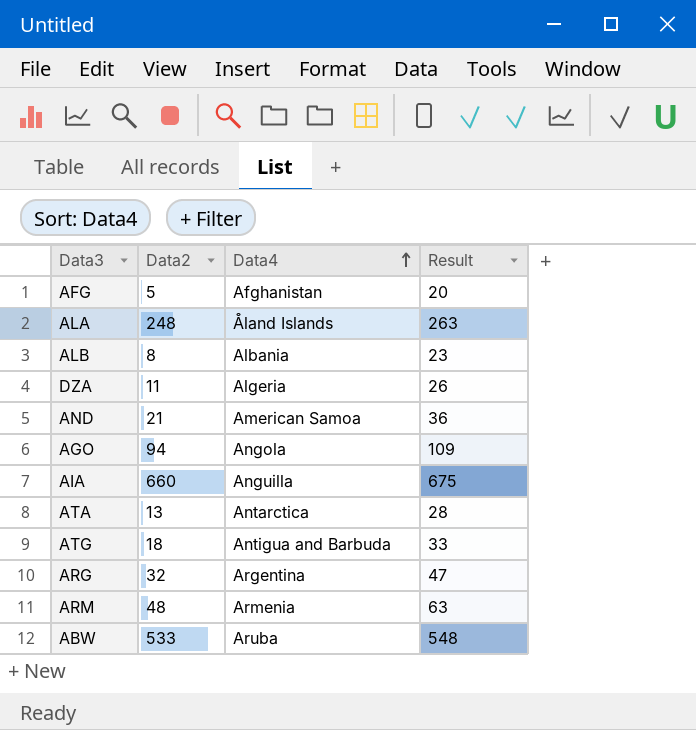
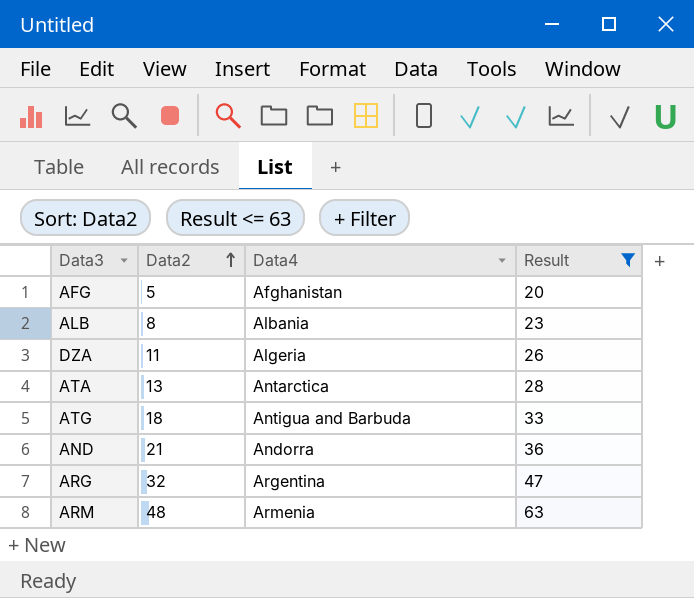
filter: none -> Result <= 63
row order: Data4 ascending -> Data2 ascending
AND | Data4: American Samoa -> Andorra

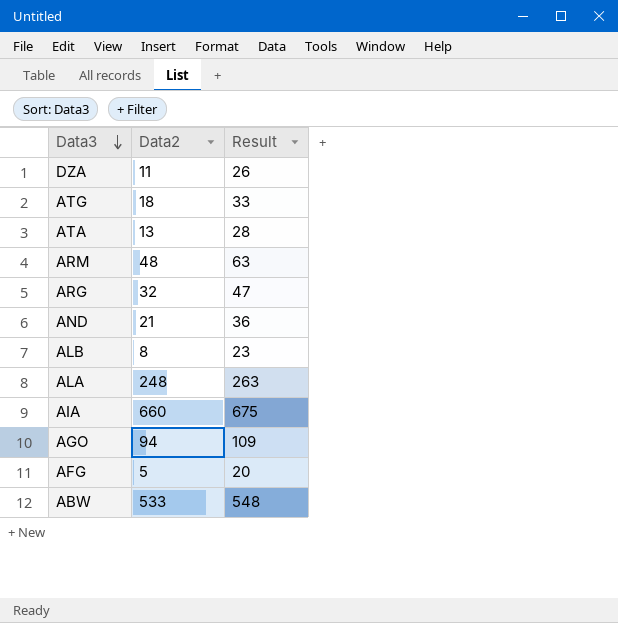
filter: Result <= 63 -> none
row order: Data2 ascending -> Data3 descending
column Data4 | position: 3 -> none

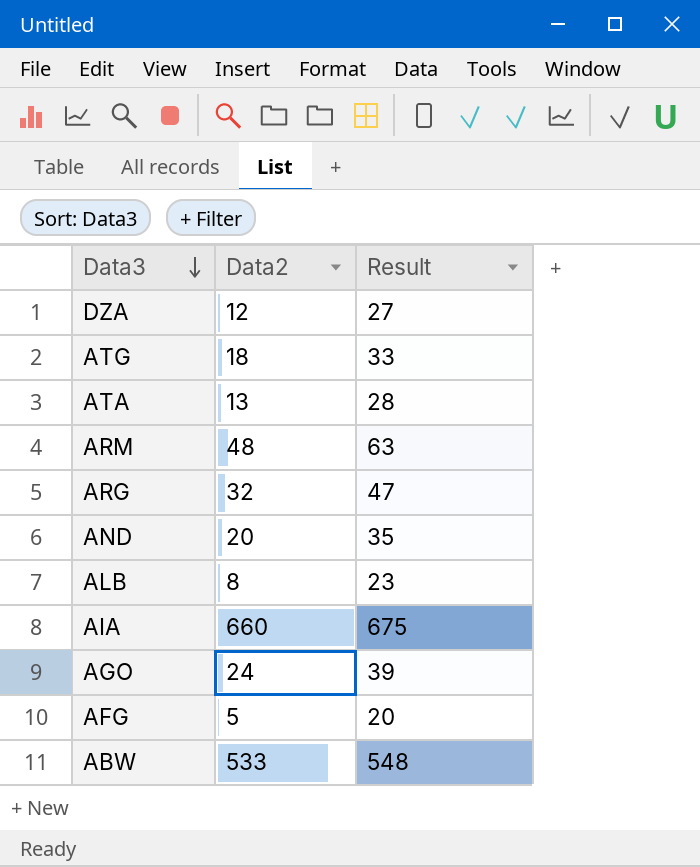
row ALA: 248 | 263 -> none
DZA | Data2: 11 -> 12
DZA | Result: 26 -> 27
AND | Data2: 21 -> 20
AND | Result: 36 -> 35
AGO | Data2: 94 -> 24
AGO | Result: 109 -> 39

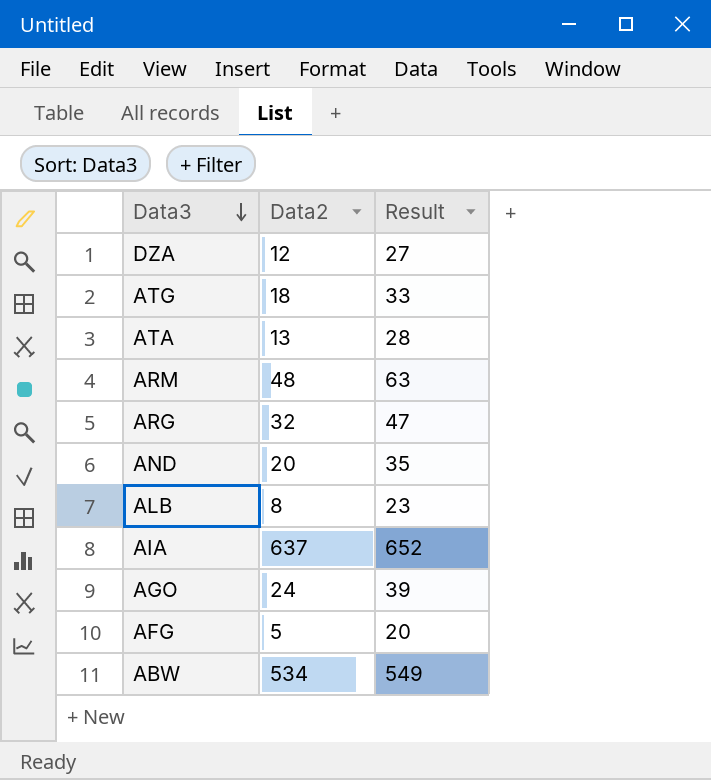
AIA | Data2: 660 -> 637
AIA | Result: 675 -> 652
ABW | Data2: 533 -> 534
ABW | Result: 548 -> 549

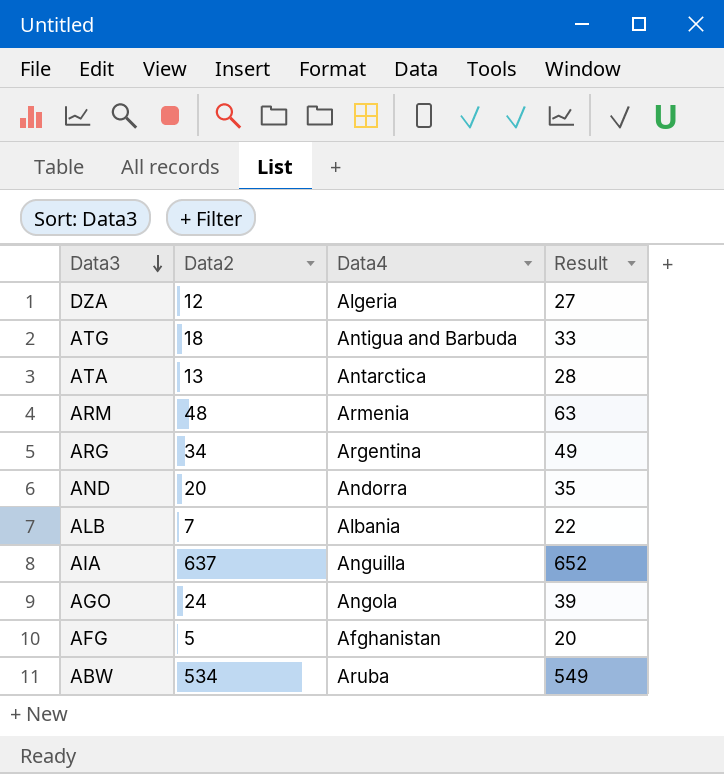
column Data4 | position: none -> 3
ARG | Data2: 32 -> 34
ARG | Result: 47 -> 49
ALB | Data2: 8 -> 7
ALB | Result: 23 -> 22

